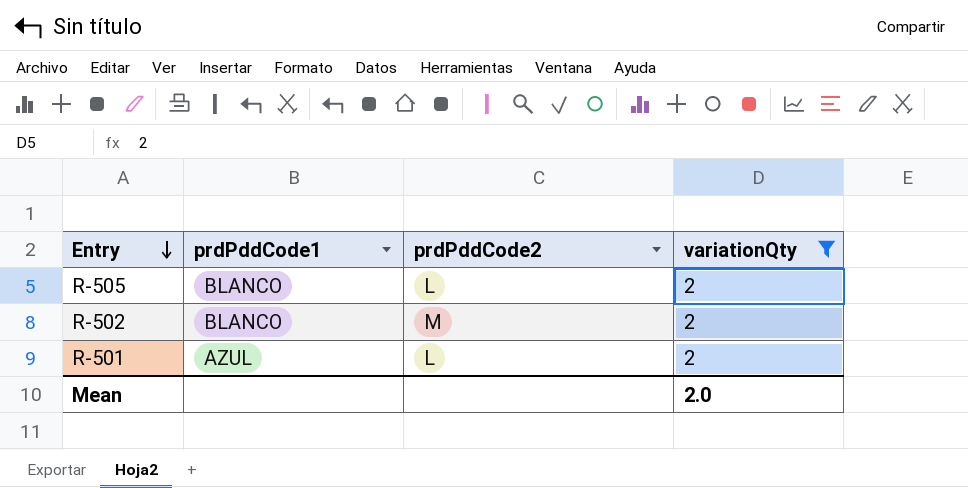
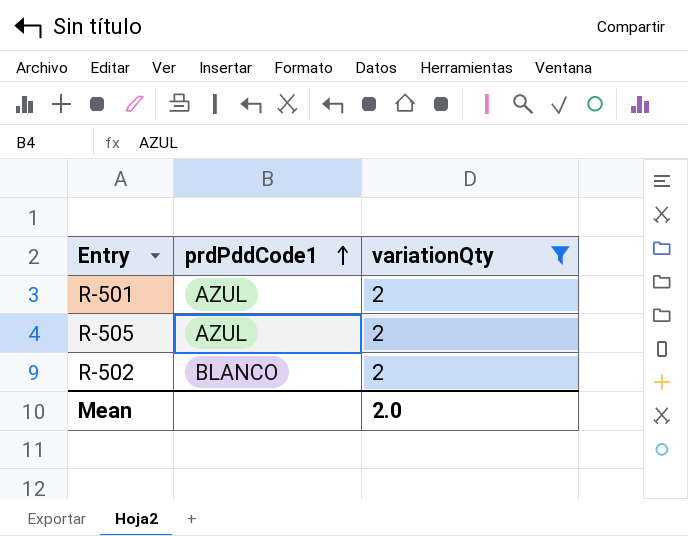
row order: Entry descending -> prdPddCode1 ascending
column prdPddCode2 | position: 3 -> none
R-505 | prdPddCode1: BLANCO -> AZUL

